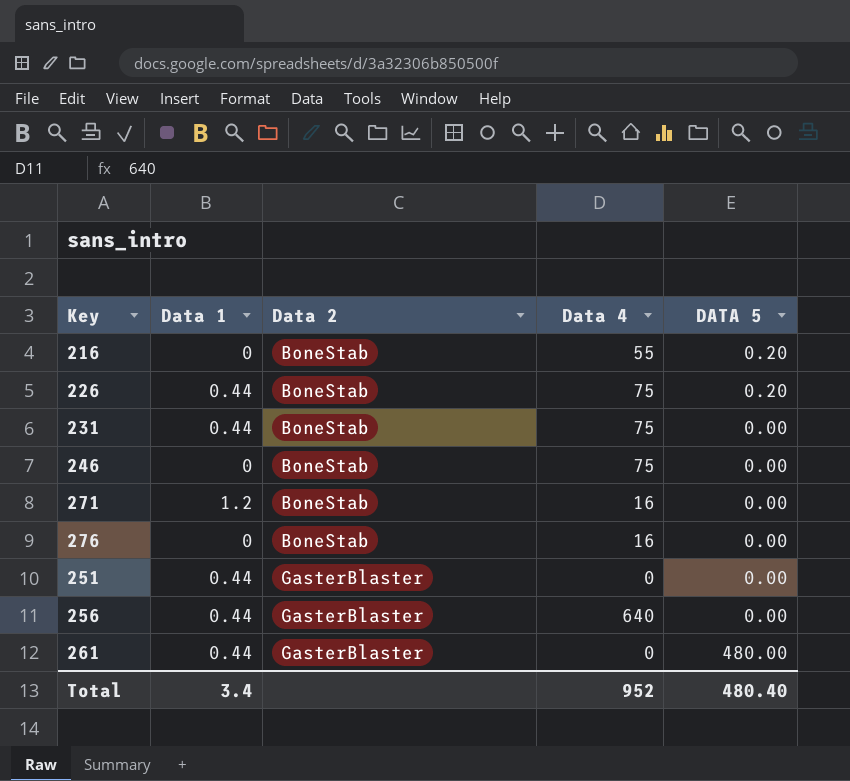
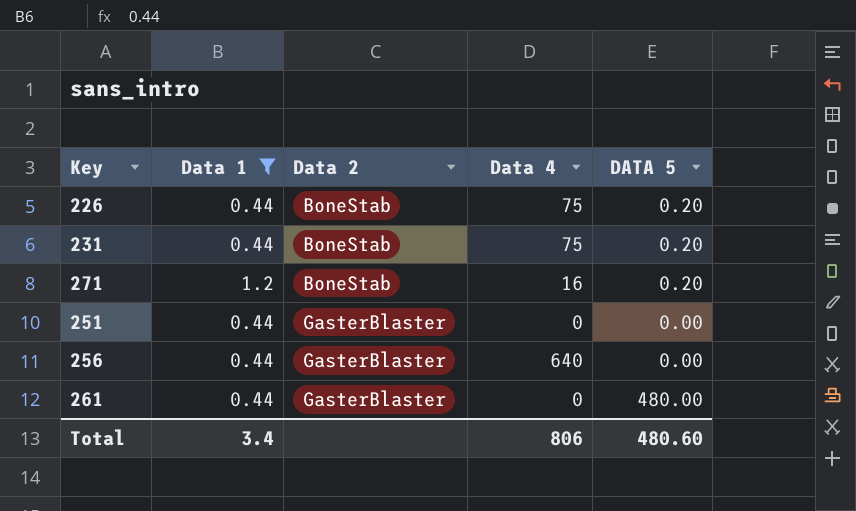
filter: none -> Data 1 != 0
231 | DATA 5: 0.00 -> 0.20
271 | DATA 5: 0.00 -> 0.20
Total | Data 4: 952 -> 806
Total | DATA 5: 480.40 -> 480.60

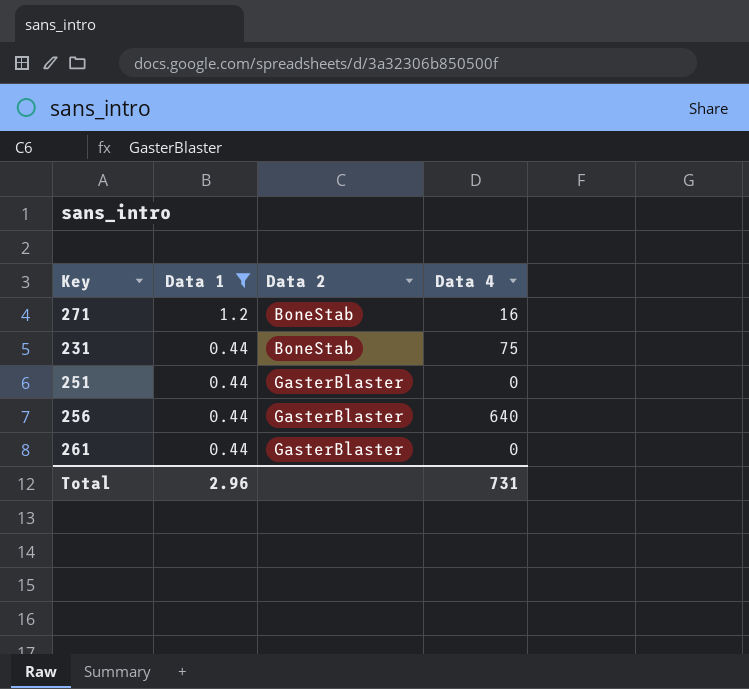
row order: Data 2 ascending -> Data 1 descending
column DATA 5 | position: 5 -> none
row 226: 0.44 | BoneStab | 75 | 0.20 -> none
Total | Data 1: 3.4 -> 2.96
Total | Data 4: 806 -> 731

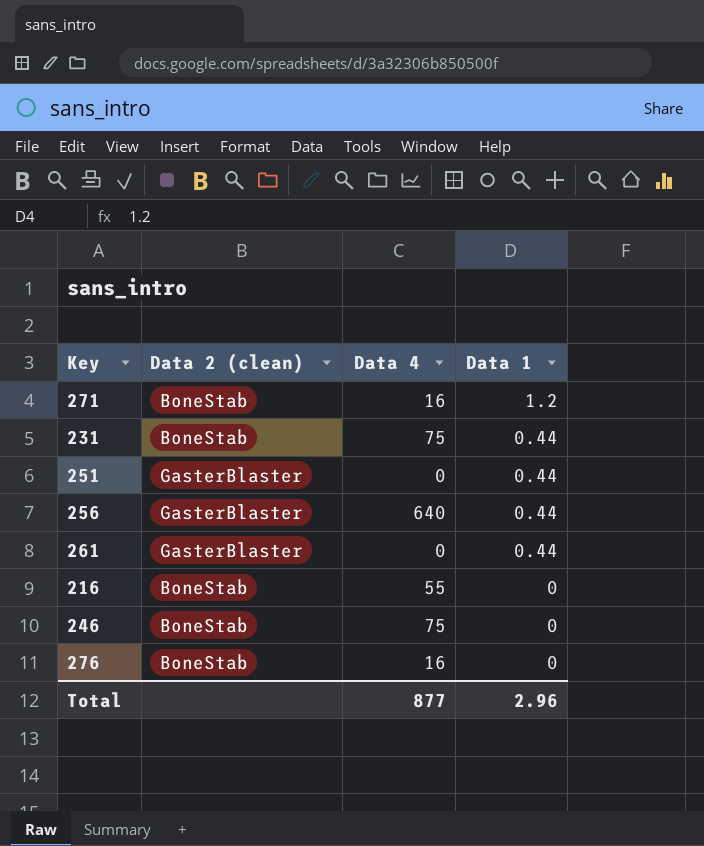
filter: Data 1 != 0 -> none
column name: Data 2 -> Data 2 (clean)
column Data 1 | position: 2 -> 4
Total | Data 4: 731 -> 877

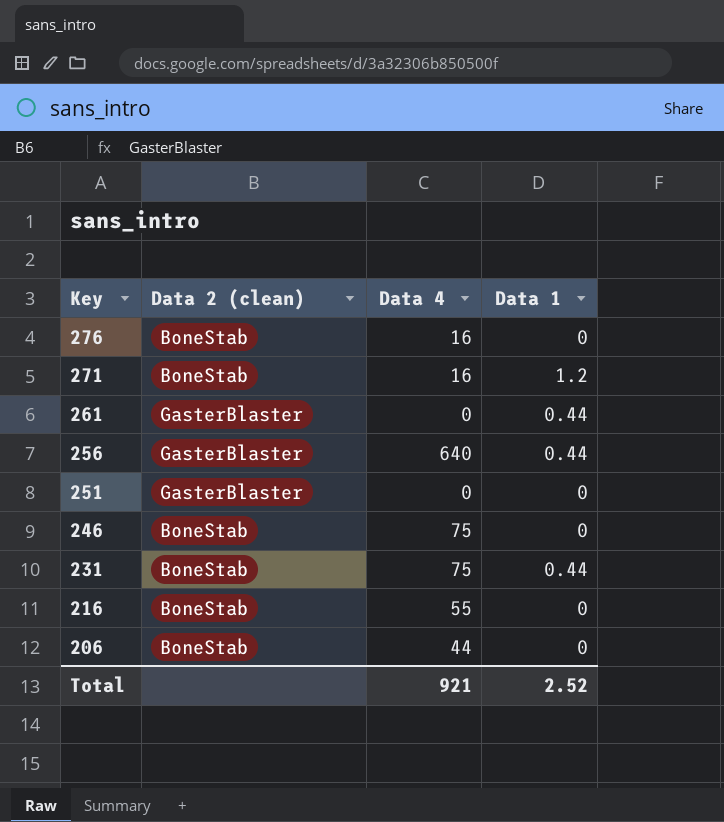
row order: Data 1 descending -> Key descending
251 | Data 1: 0.44 -> 0
row 206: none -> BoneStab | 44 | 0
Total | Data 4: 877 -> 921
Total | Data 1: 2.96 -> 2.52

